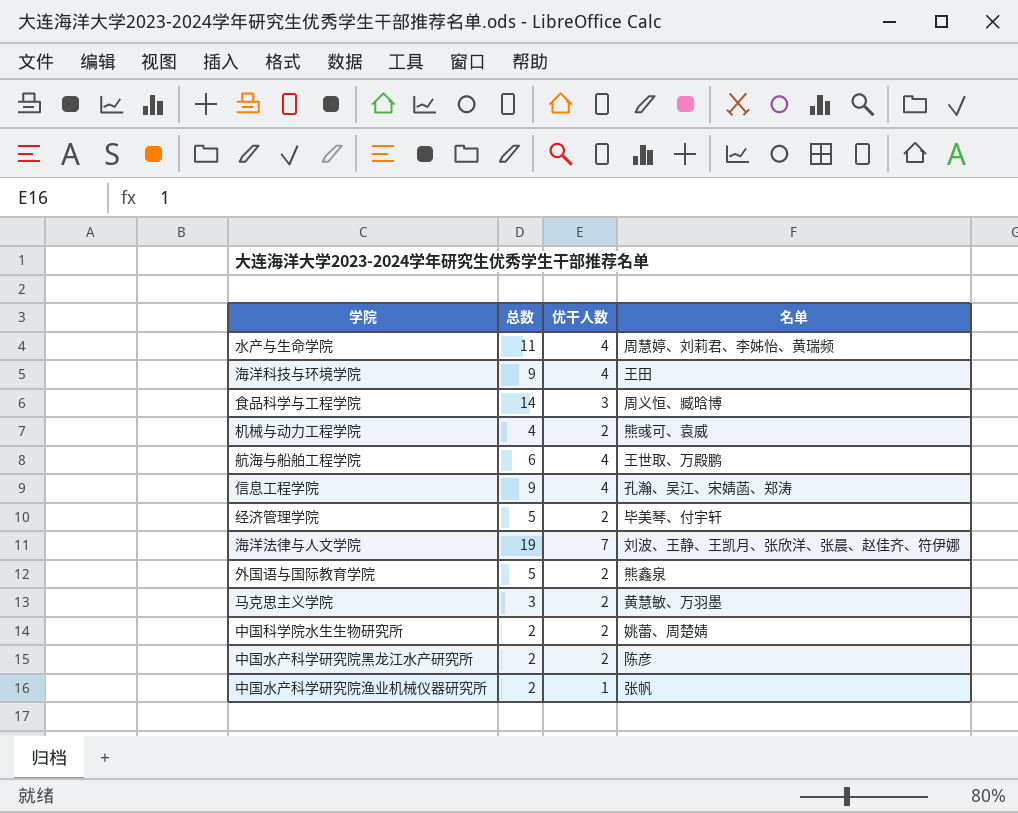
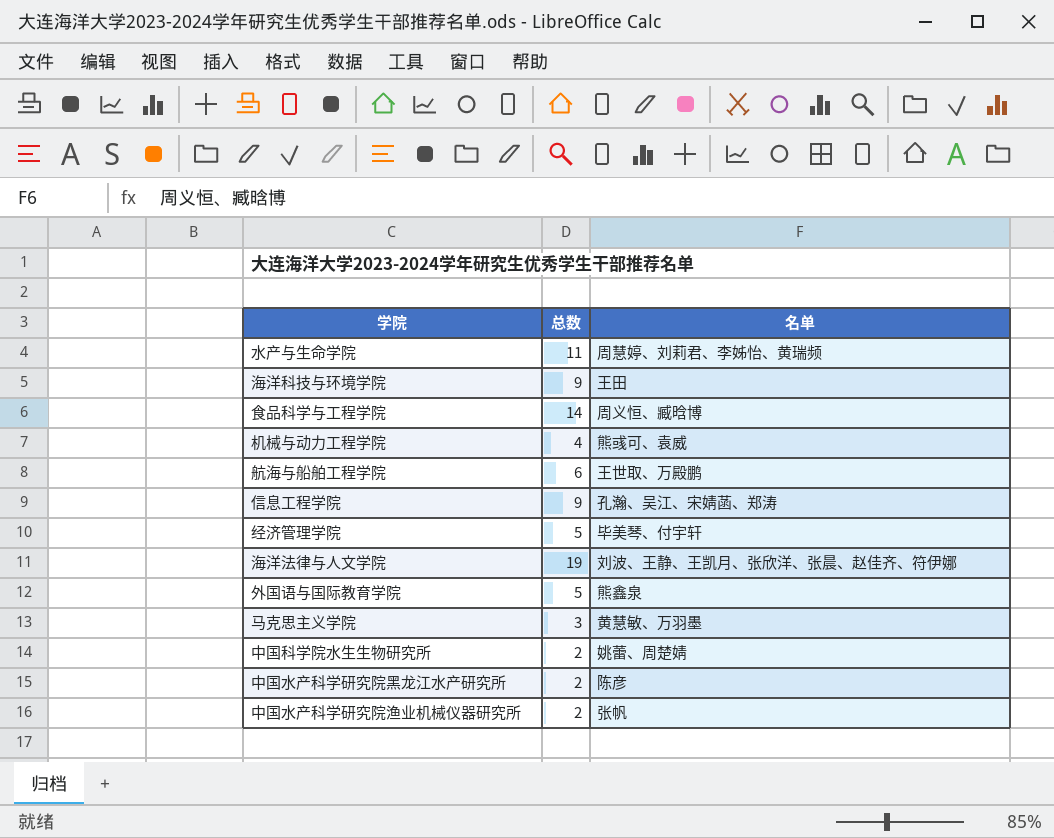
column 优干人数 | position: 3 -> none

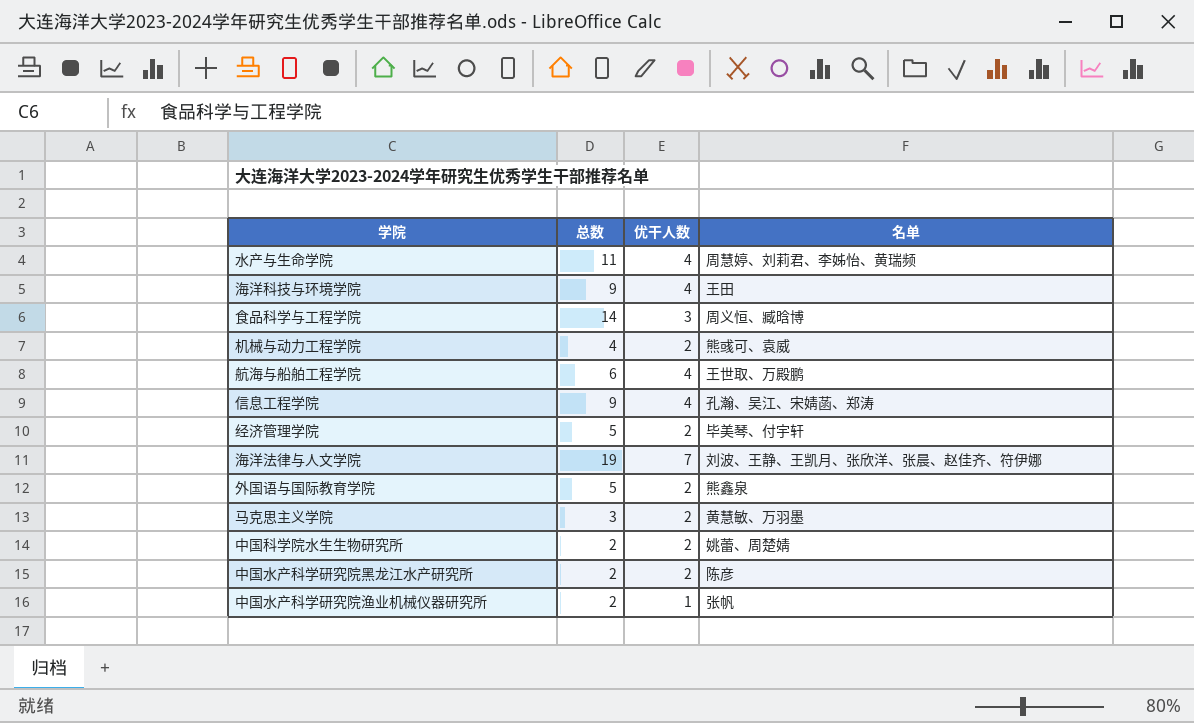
column 优干人数 | position: none -> 3

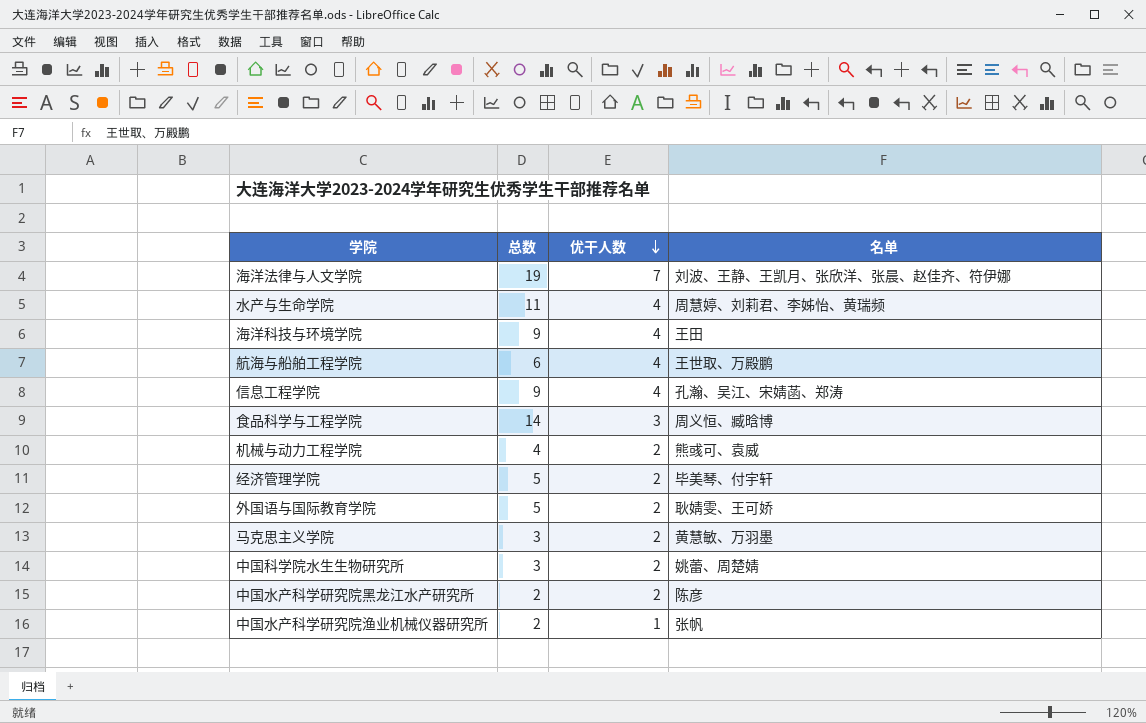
row order: none -> 优干人数 descending
外国语与国际教育学院 | 名单: 熊鑫泉 -> 耿婧雯、王可娇
中国科学院水生生物研究所 | 总数: 2 -> 3

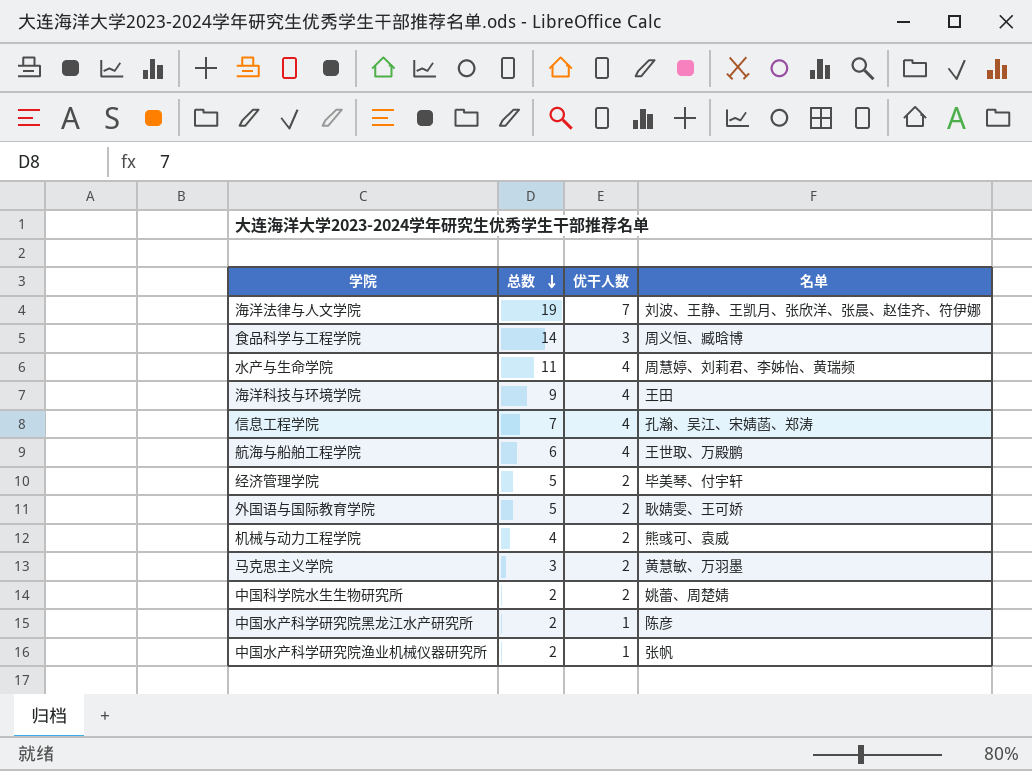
row order: 优干人数 descending -> 总数 descending
信息工程学院 | 总数: 9 -> 7
中国科学院水生生物研究所 | 总数: 3 -> 2
中国水产科学研究院黑龙江水产研究所 | 优干人数: 2 -> 1

